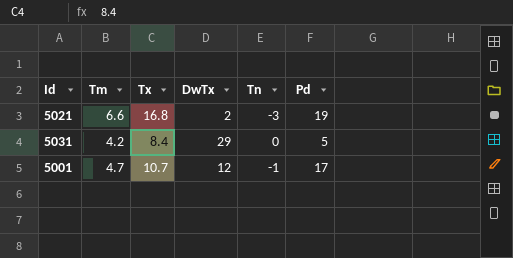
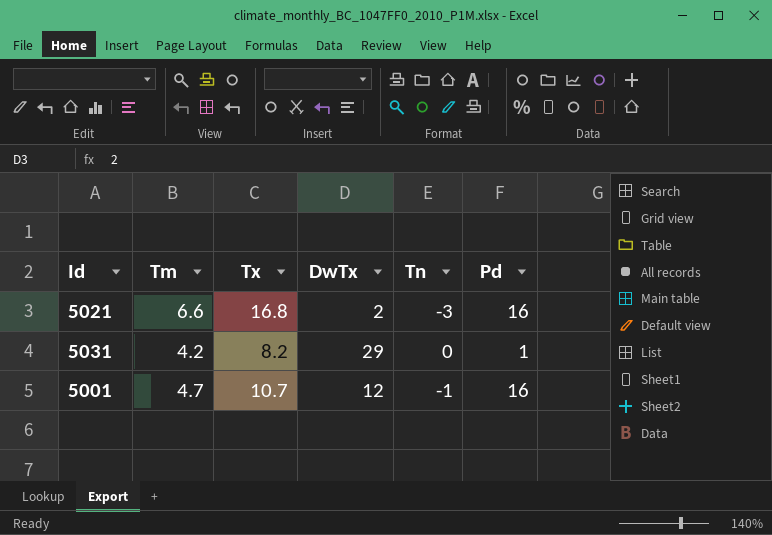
5021 | Pd: 19 -> 16
5031 | Tx: 8.4 -> 8.2
5031 | Pd: 5 -> 1
5001 | Pd: 17 -> 16

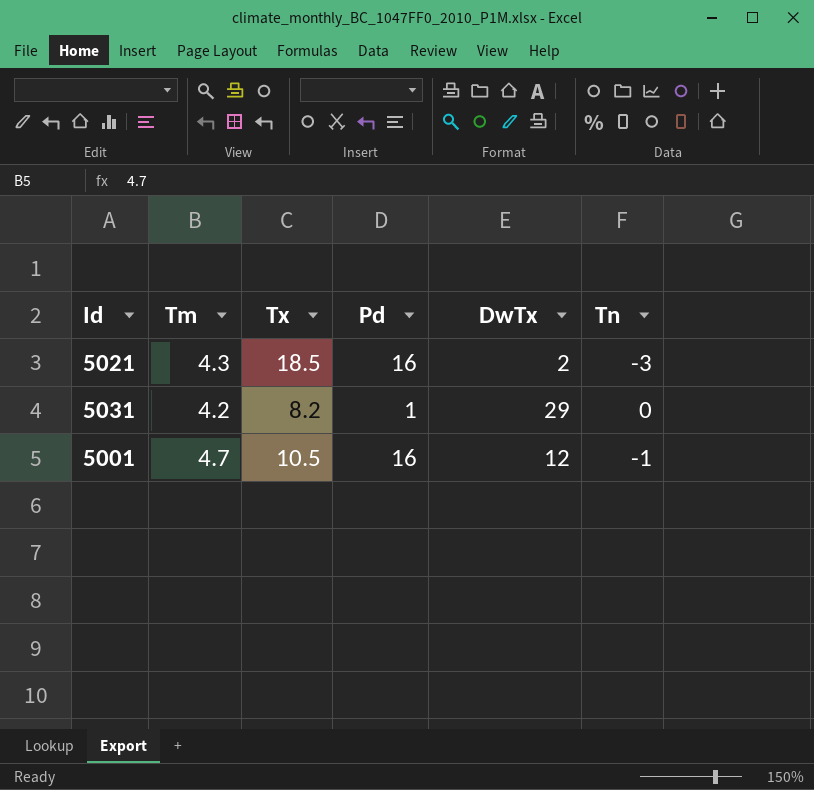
column Pd | position: 6 -> 4
5021 | Tm: 6.6 -> 4.3
5021 | Tx: 16.8 -> 18.5
5001 | Tx: 10.7 -> 10.5

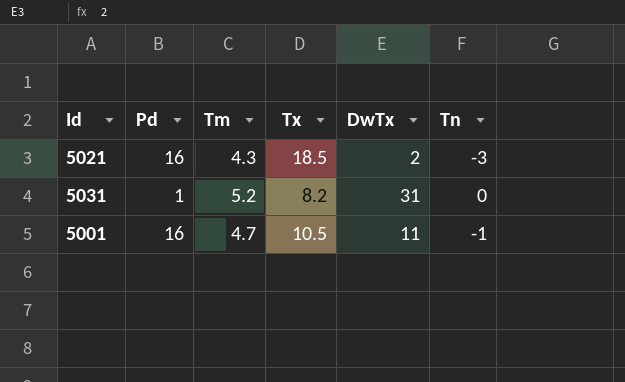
column Pd | position: 4 -> 2
5031 | Tm: 4.2 -> 5.2
5031 | DwTx: 29 -> 31
5001 | DwTx: 12 -> 11

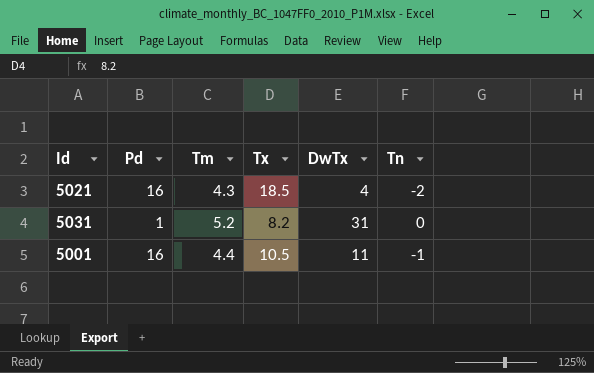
5021 | DwTx: 2 -> 4
5021 | Tn: -3 -> -2
5001 | Tm: 4.7 -> 4.4

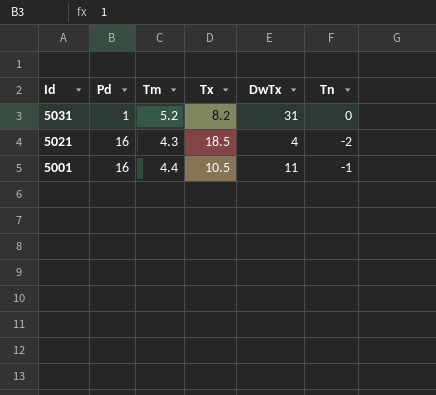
row order: none -> Id descending

